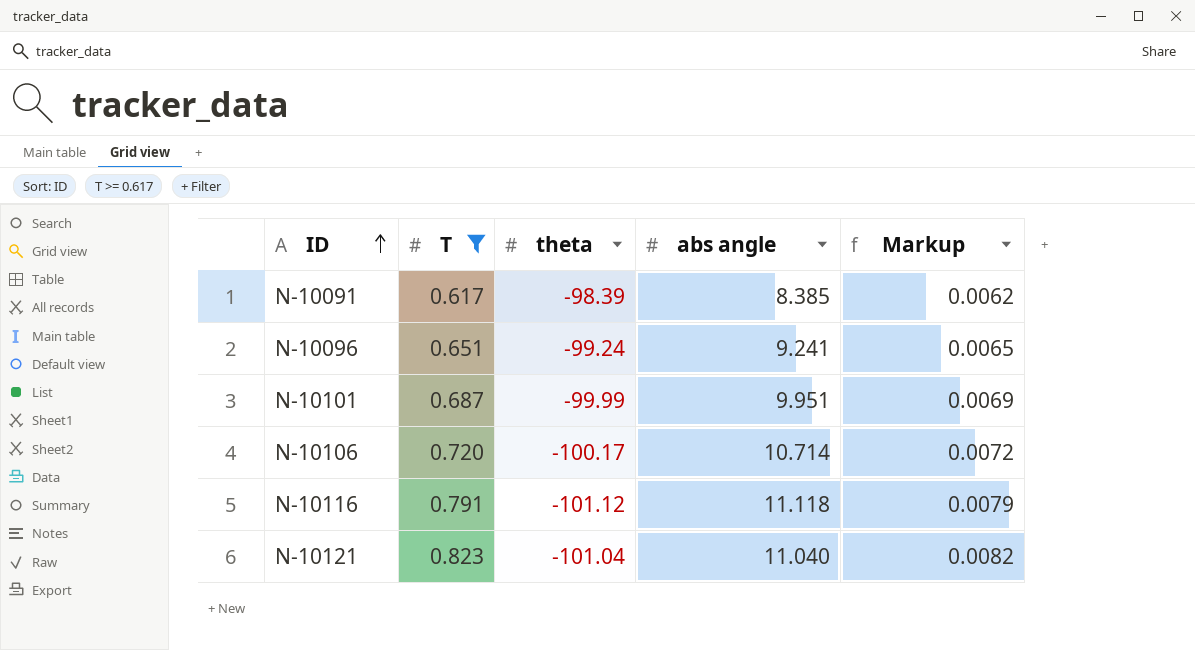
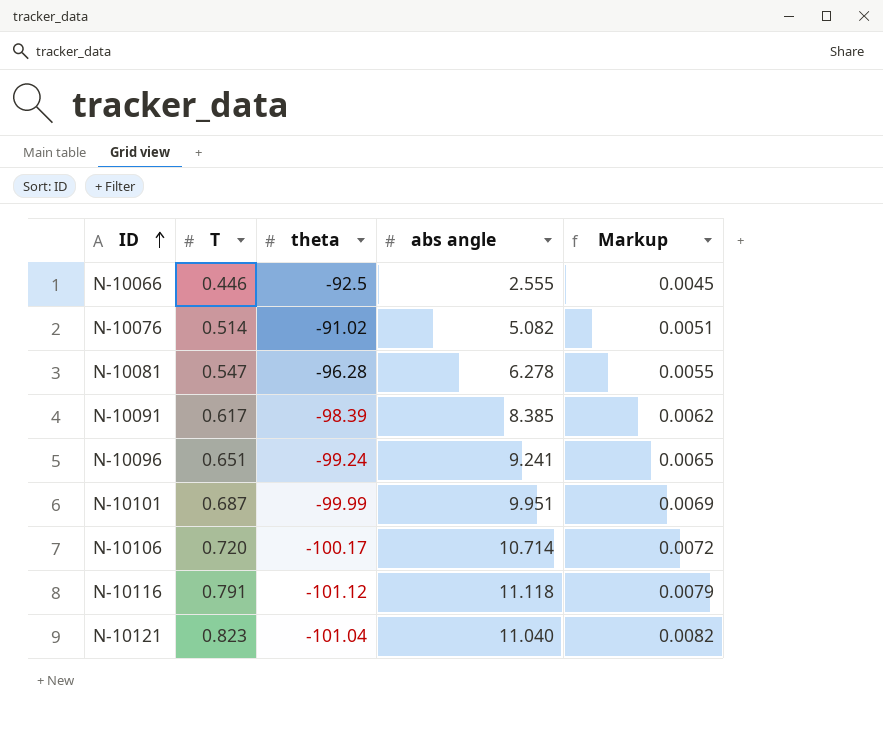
filter: T >= 0.617 -> none

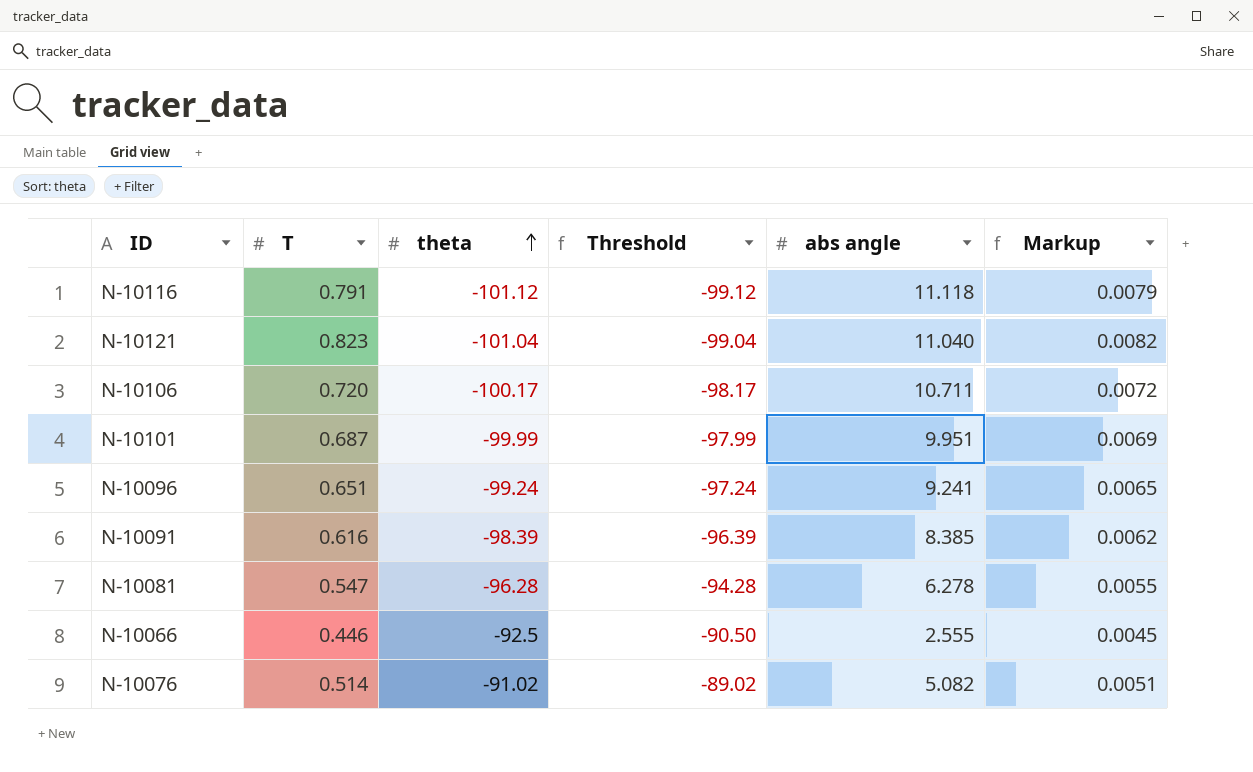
row order: ID ascending -> theta ascending
column Threshold | formula: none -> [theta] + 2
N-10106 | abs angle: 10.714 -> 10.711
N-10091 | T: 0.617 -> 0.616

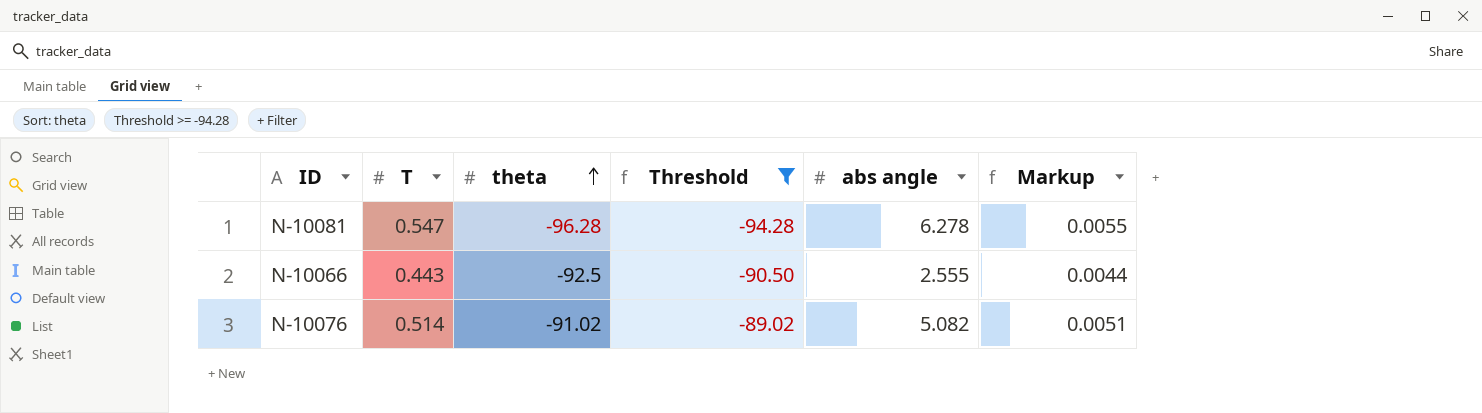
filter: none -> Threshold >= -94.28
N-10066 | T: 0.446 -> 0.443
N-10066 | Markup: 0.0045 -> 0.0044

